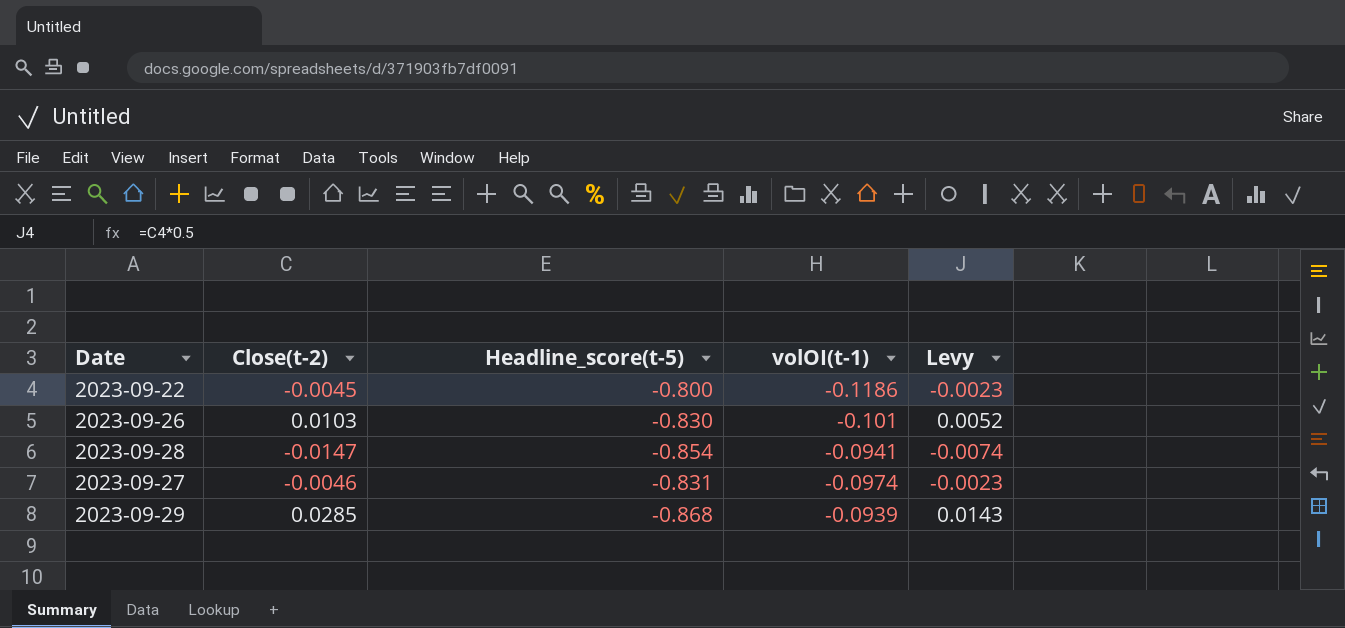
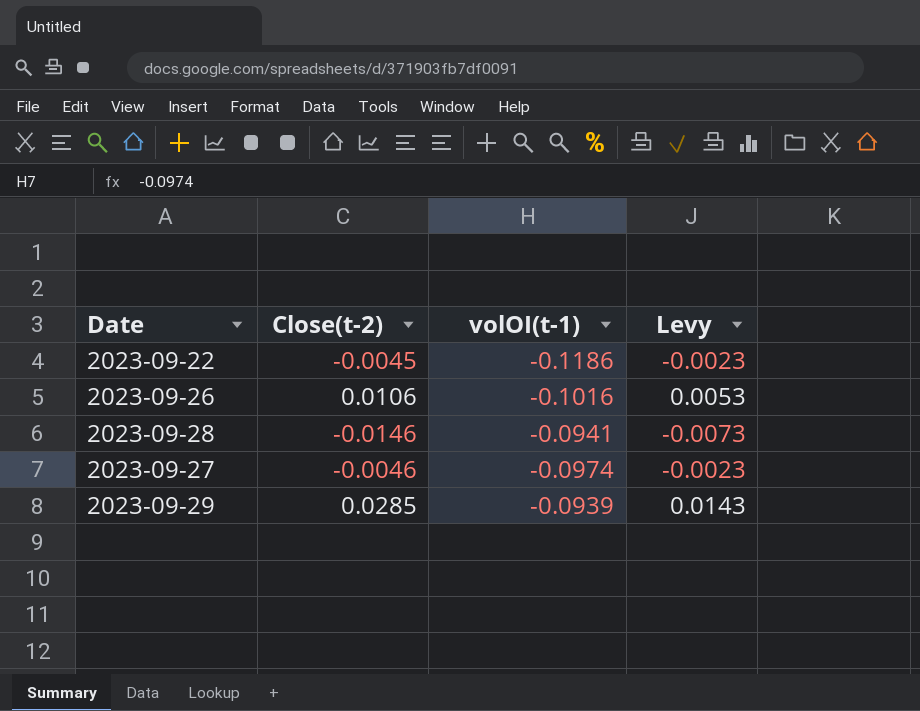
column Headline_score(t-5) | position: 3 -> none
2023-09-26 | Close(t-2): 0.0103 -> 0.0106
2023-09-26 | volOI(t-1): -0.101 -> -0.1016
2023-09-26 | Levy: 0.0052 -> 0.0053
2023-09-28 | Close(t-2): -0.0147 -> -0.0146
2023-09-28 | Levy: -0.0074 -> -0.0073

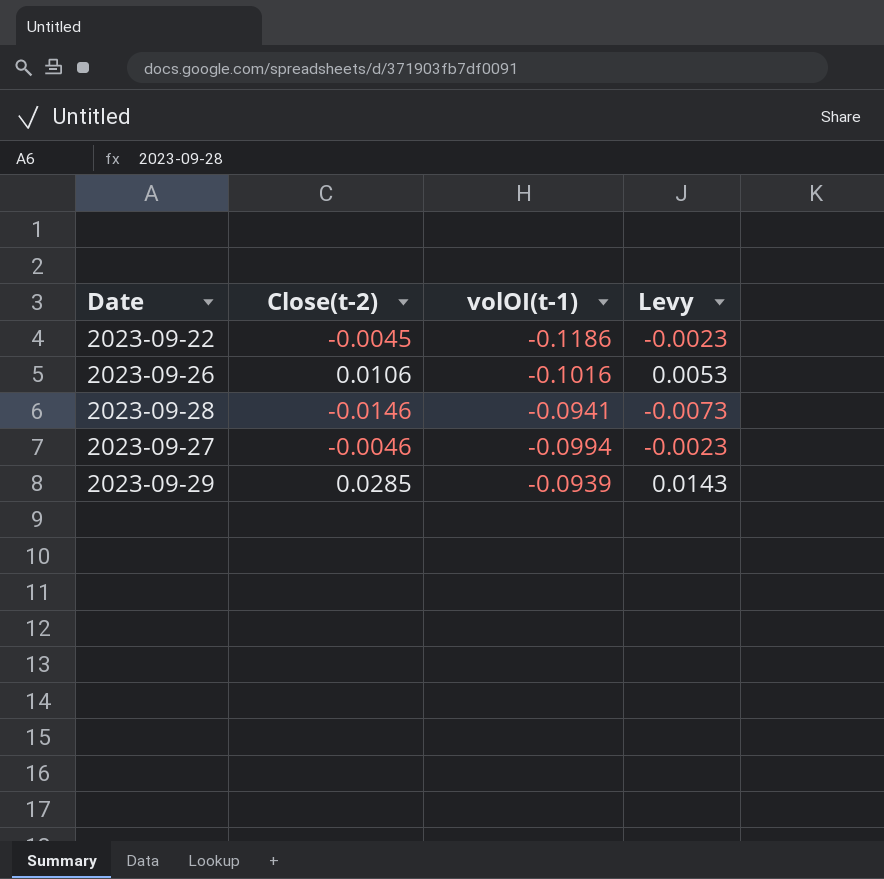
2023-09-27 | volOI(t-1): -0.0974 -> -0.0994

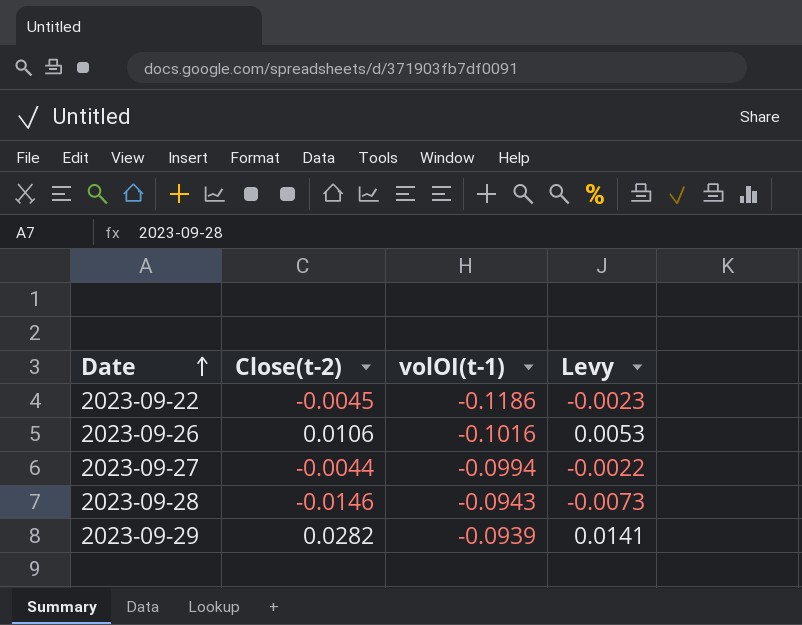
row order: none -> Date ascending
2023-09-27 | Close(t-2): -0.0046 -> -0.0044
2023-09-27 | Levy: -0.0023 -> -0.0022
2023-09-28 | volOI(t-1): -0.0941 -> -0.0943
2023-09-29 | Close(t-2): 0.0285 -> 0.0282
2023-09-29 | Levy: 0.0143 -> 0.0141

